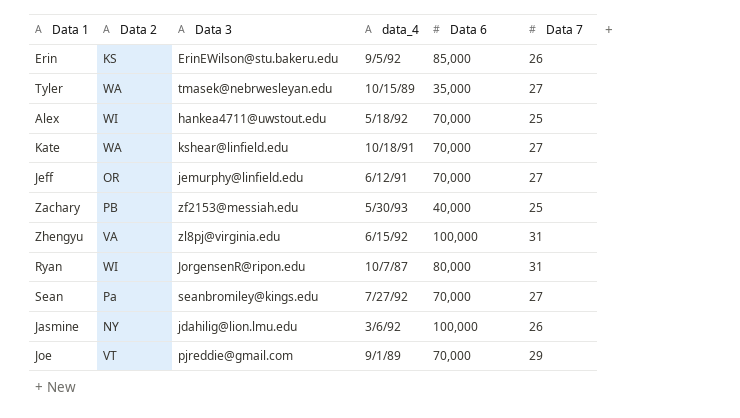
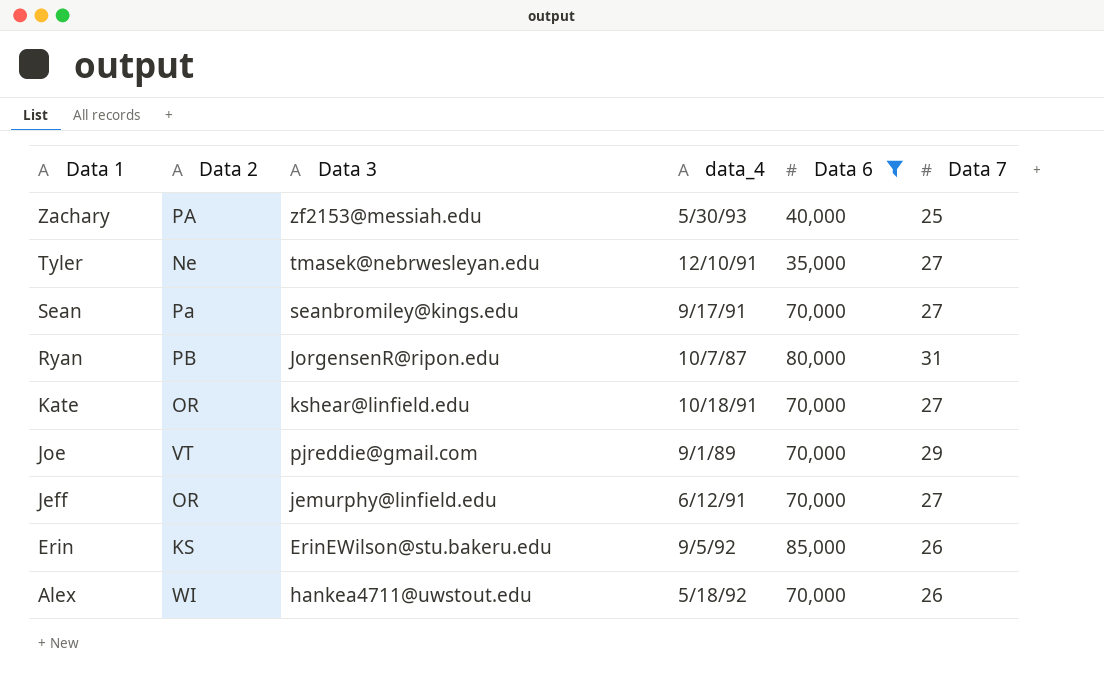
filter: none -> Data 6 != 100,000
row order: none -> Data 1 descending
Zachary | Data 2: PB -> PA
Tyler | Data 2: WA -> Ne
Tyler | data_4: 10/15/89 -> 12/10/91
Sean | data_4: 7/27/92 -> 9/17/91
Ryan | Data 2: WI -> PB
Kate | Data 2: WA -> OR
Alex | Data 7: 25 -> 26

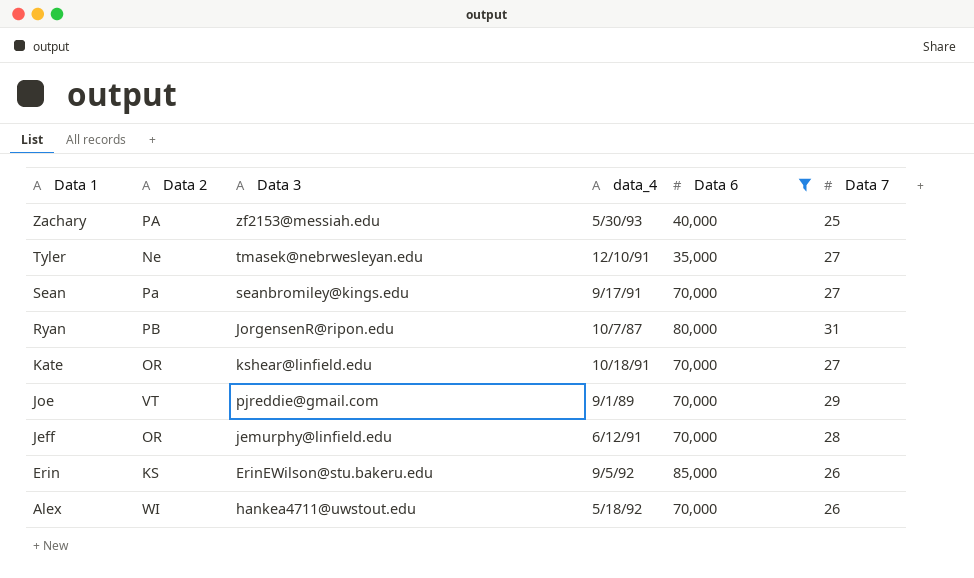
Jeff | Data 7: 27 -> 28

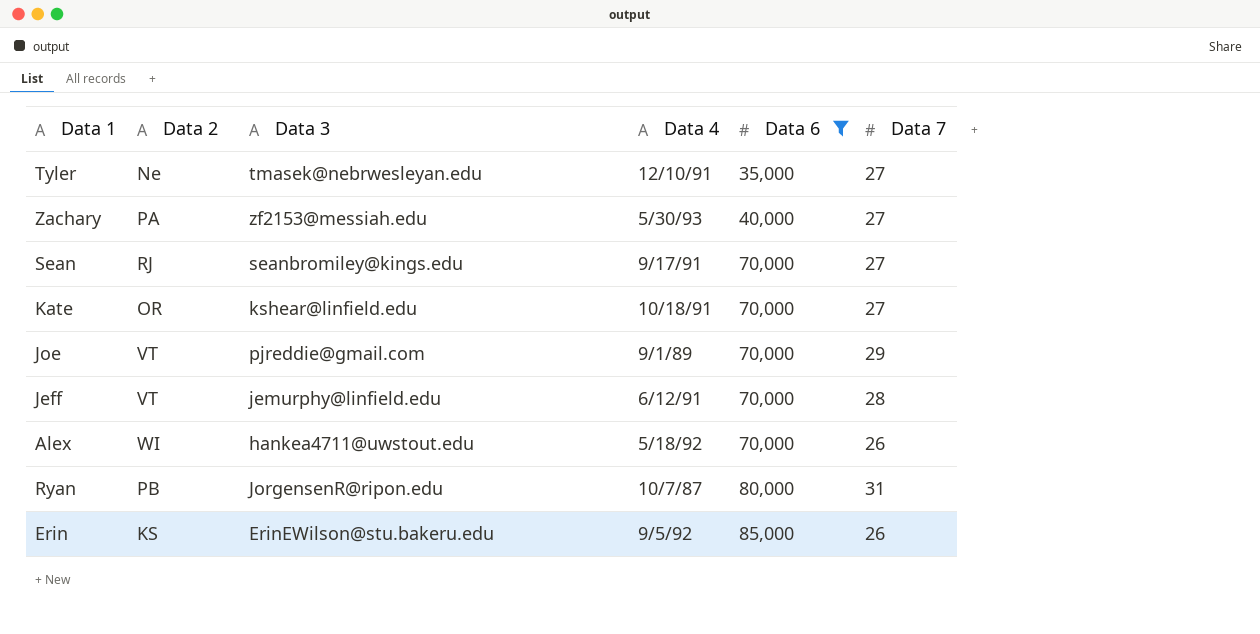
row order: Data 1 descending -> Data 6 ascending
column name: data_4 -> Data 4
Zachary | Data 7: 25 -> 27
Sean | Data 2: Pa -> RJ
Jeff | Data 2: OR -> VT

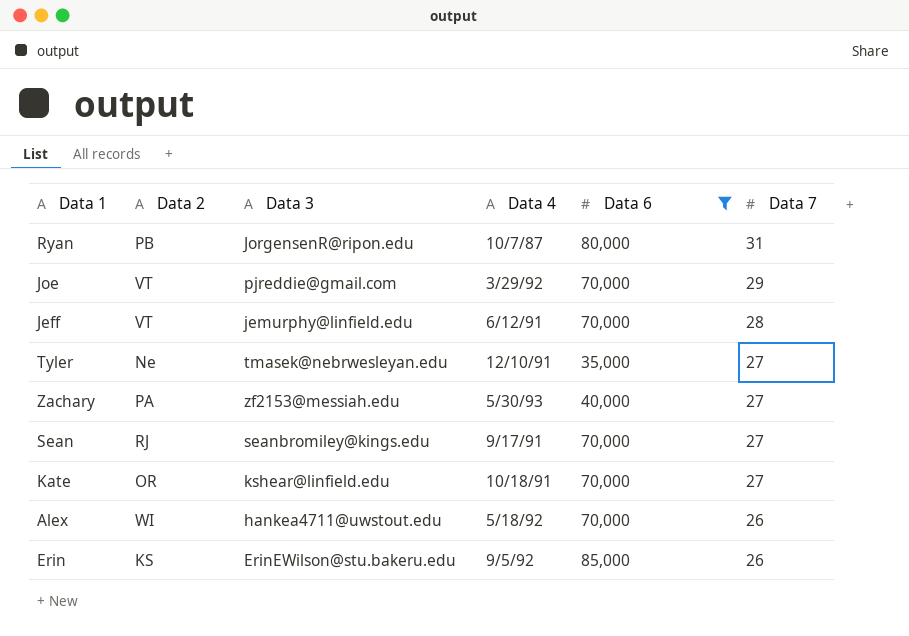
row order: Data 6 ascending -> Data 7 descending
Joe | Data 4: 9/1/89 -> 3/29/92

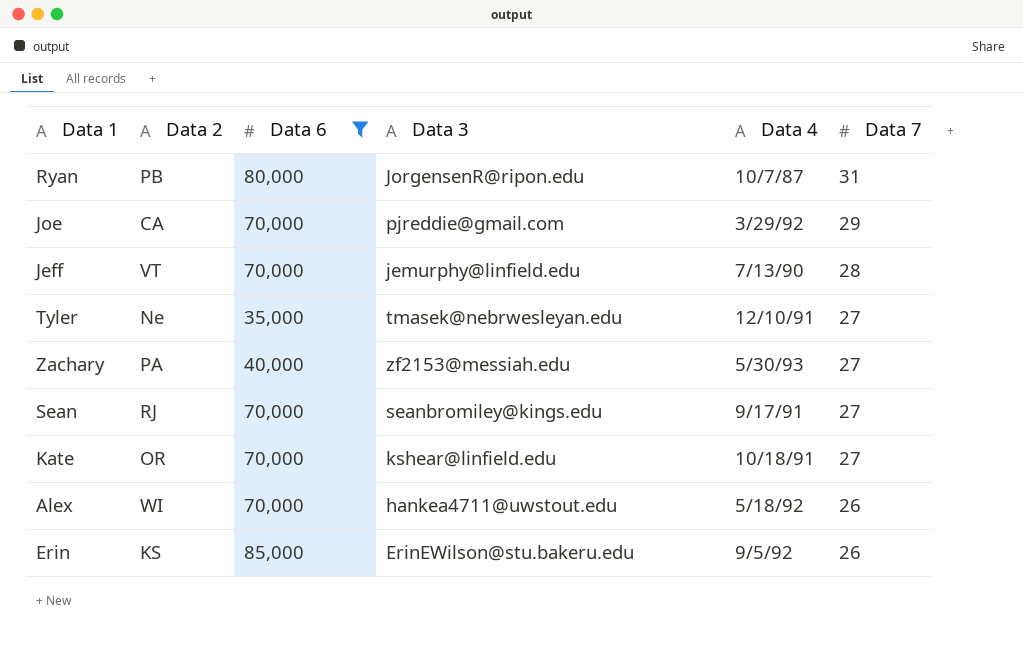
column Data 6 | position: 5 -> 3
Joe | Data 2: VT -> CA
Jeff | Data 4: 6/12/91 -> 7/13/90

